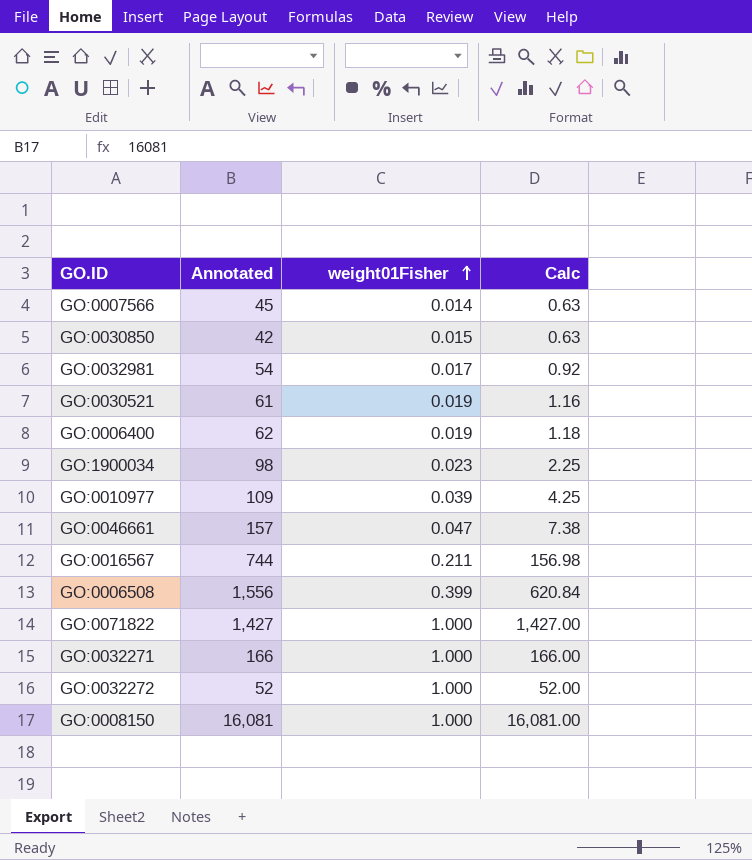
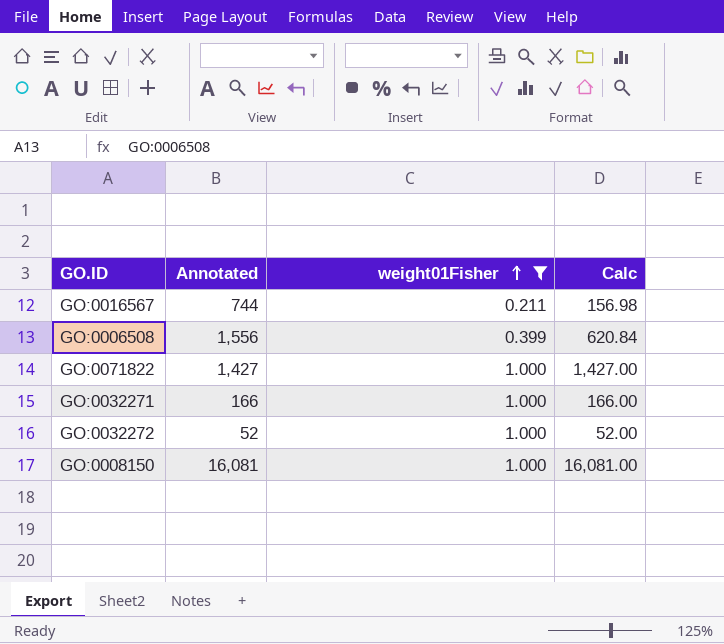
filter: none -> weight01Fisher >= 0.211

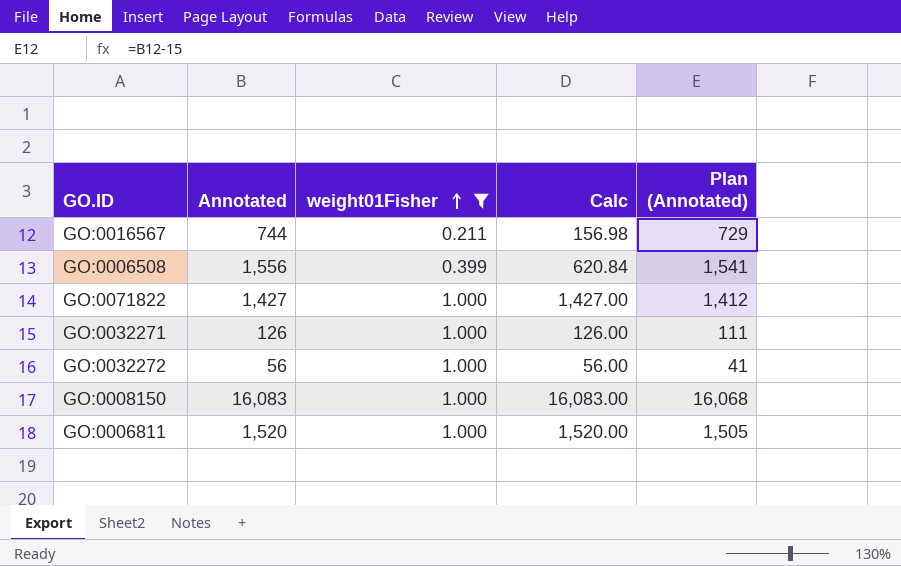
column Plan (Annotated) | formula: none -> [Annotated] - 15
GO:0032271 | Annotated: 166 -> 126
GO:0032271 | Calc: 166.00 -> 126.00
GO:0032272 | Annotated: 52 -> 56
GO:0032272 | Calc: 52.00 -> 56.00
GO:0008150 | Annotated: 16,081 -> 16,083
GO:0008150 | Calc: 16,081.00 -> 16,083.00
row GO:0006811: none -> 1,520 | 1.000 | 1,520.00 | 1,505

